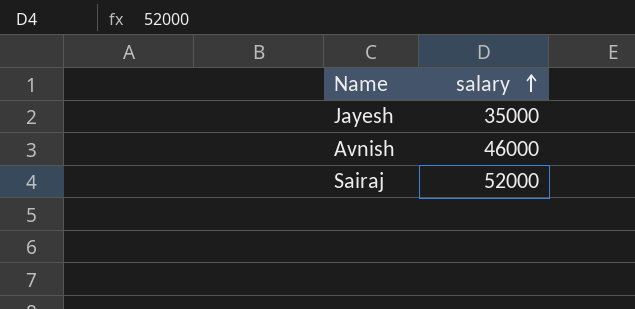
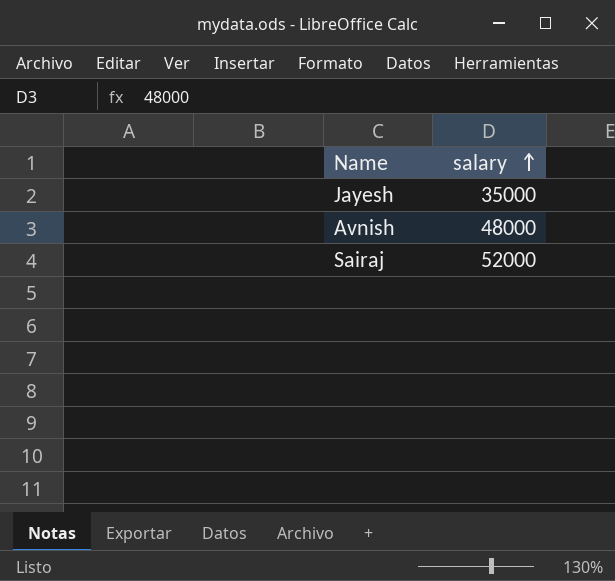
Avnish | salary: 46000 -> 48000

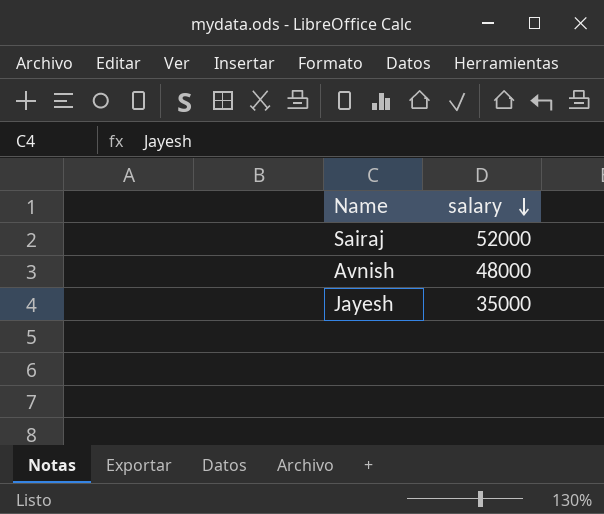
row order: salary ascending -> salary descending

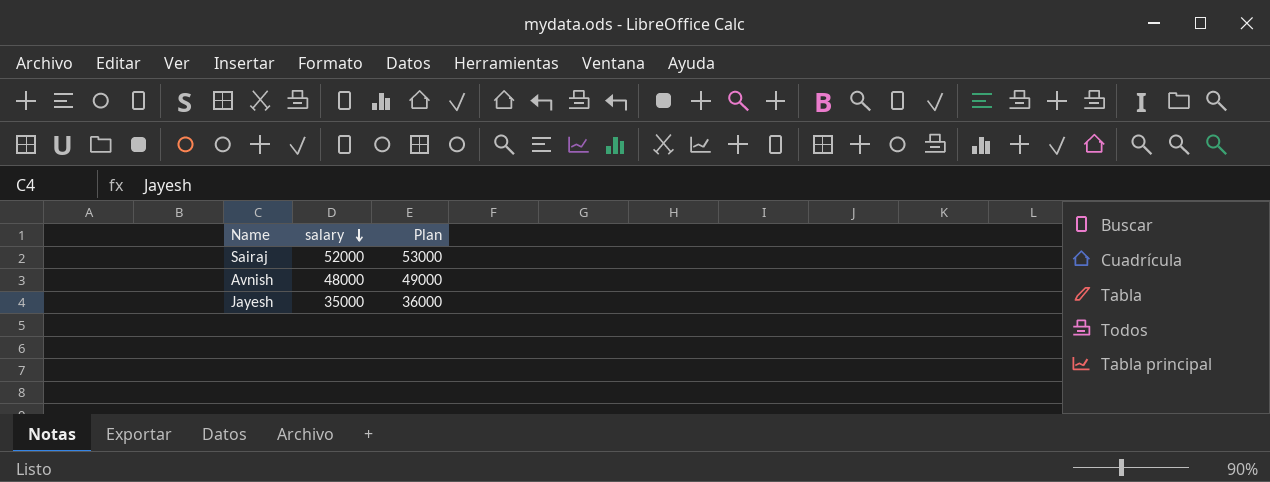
column Plan | formula: none -> [salary] + 1000

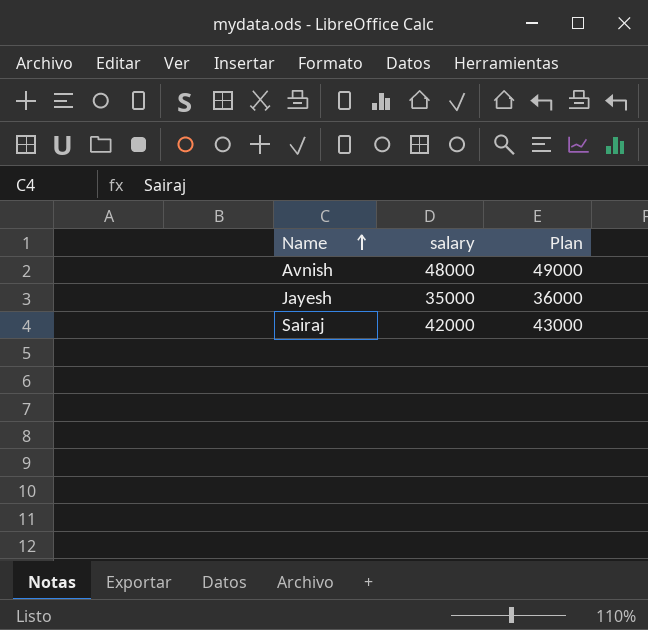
row order: salary descending -> Name ascending
Sairaj | salary: 52000 -> 42000
Sairaj | Plan: 53000 -> 43000

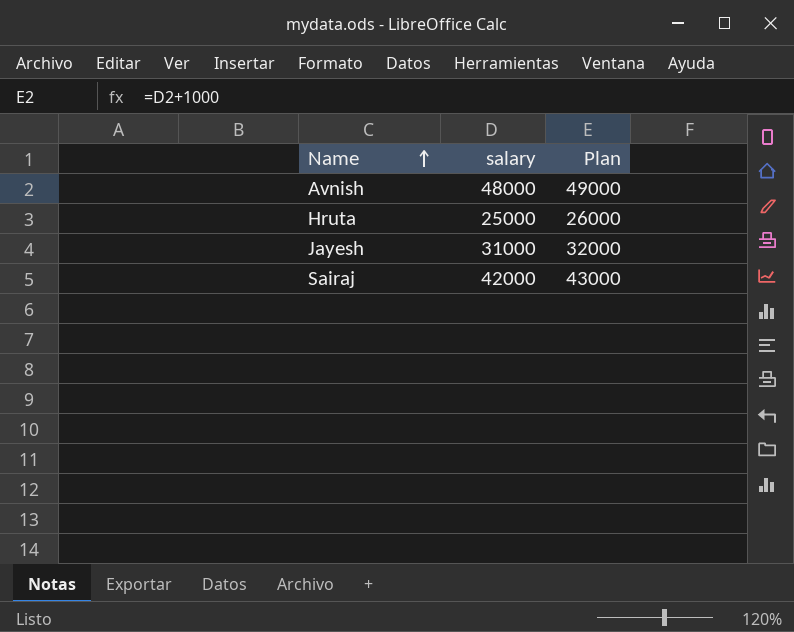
row Hruta: none -> 25000 | 26000
Jayesh | salary: 35000 -> 31000
Jayesh | Plan: 36000 -> 32000

